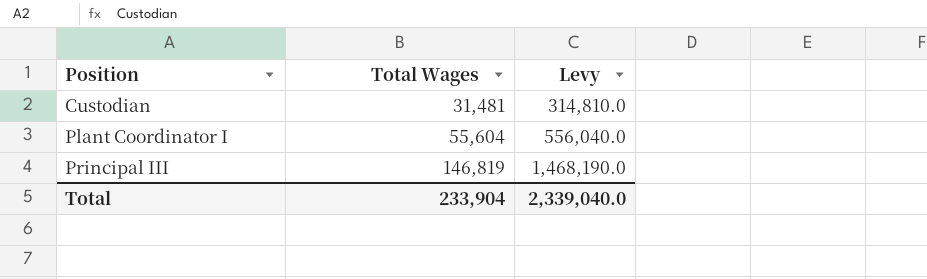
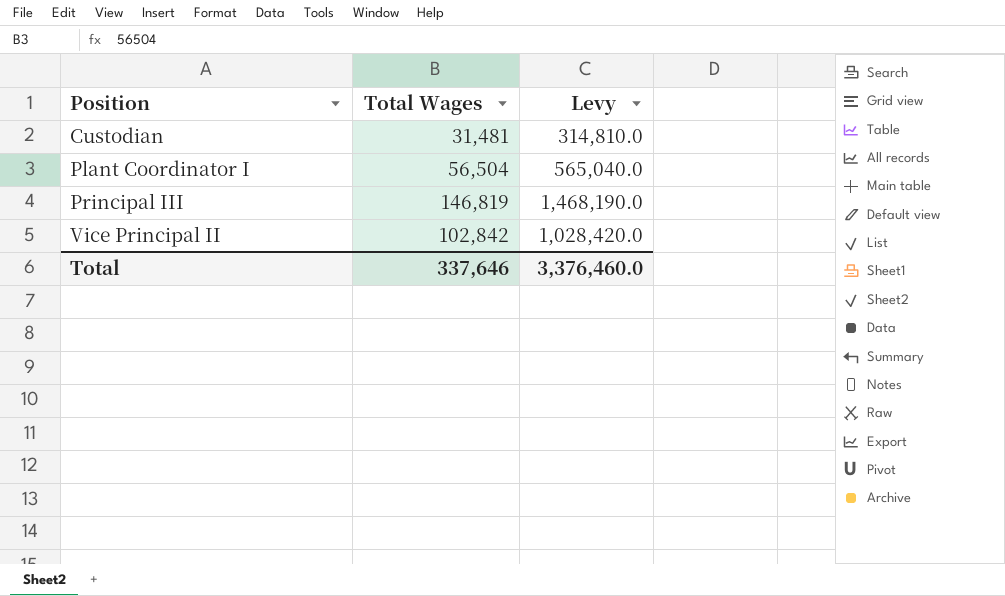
Plant Coordinator I | Total Wages: 55,604 -> 56,504
Plant Coordinator I | Levy: 556,040.0 -> 565,040.0
row Vice Principal II: none -> 102,842 | 1,028,420.0
Total | Total Wages: 233,904 -> 337,646
Total | Levy: 2,339,040.0 -> 3,376,460.0

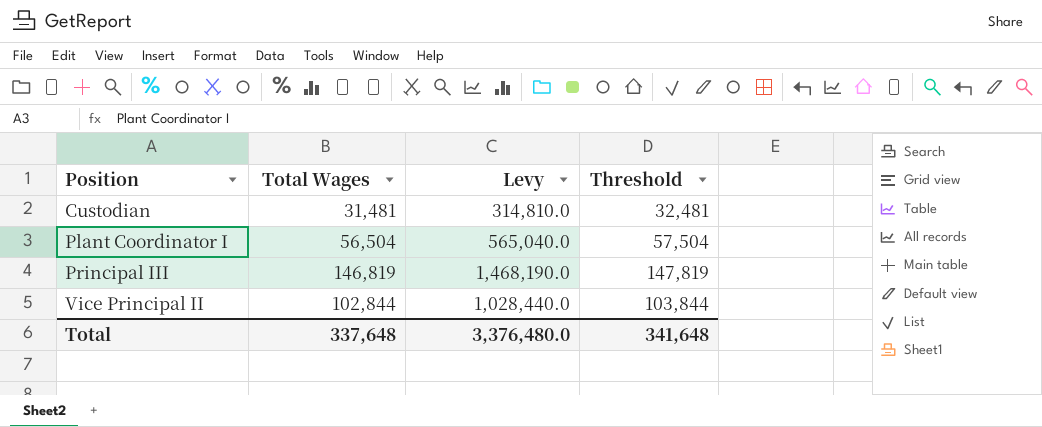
column Threshold | formula: none -> [Total Wages] + 1000
Vice Principal II | Total Wages: 102,842 -> 102,844
Vice Principal II | Levy: 1,028,420.0 -> 1,028,440.0
Total | Total Wages: 337,646 -> 337,648
Total | Levy: 3,376,460.0 -> 3,376,480.0

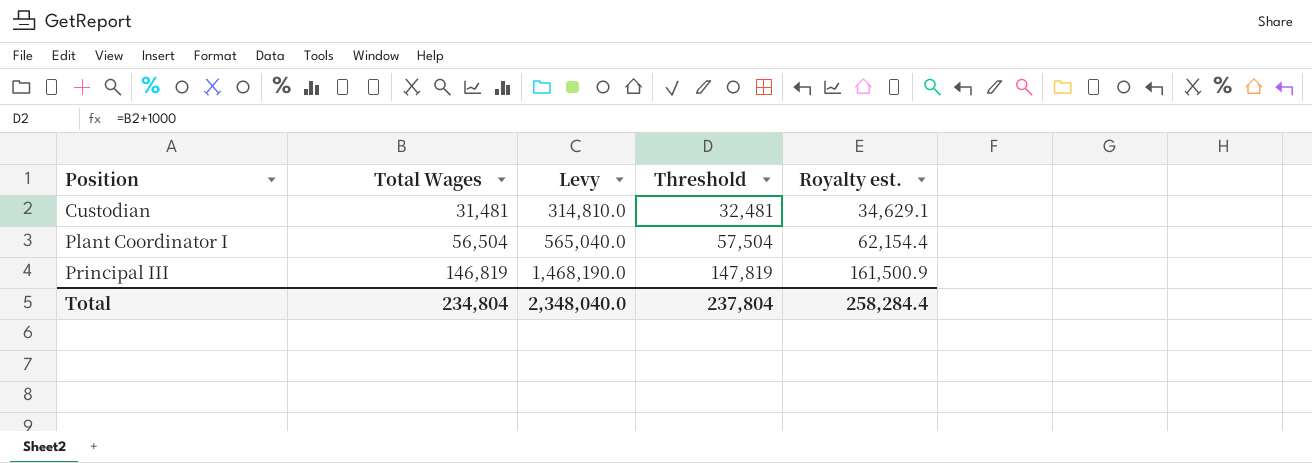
column Royalty est. | formula: none -> [Total Wages] * 1.1
row Vice Principal II: 102,844 | 1,028,440.0 | 103,844 -> none
Total | Total Wages: 337,648 -> 234,804
Total | Levy: 3,376,480.0 -> 2,348,040.0
Total | Threshold: 341,648 -> 237,804

